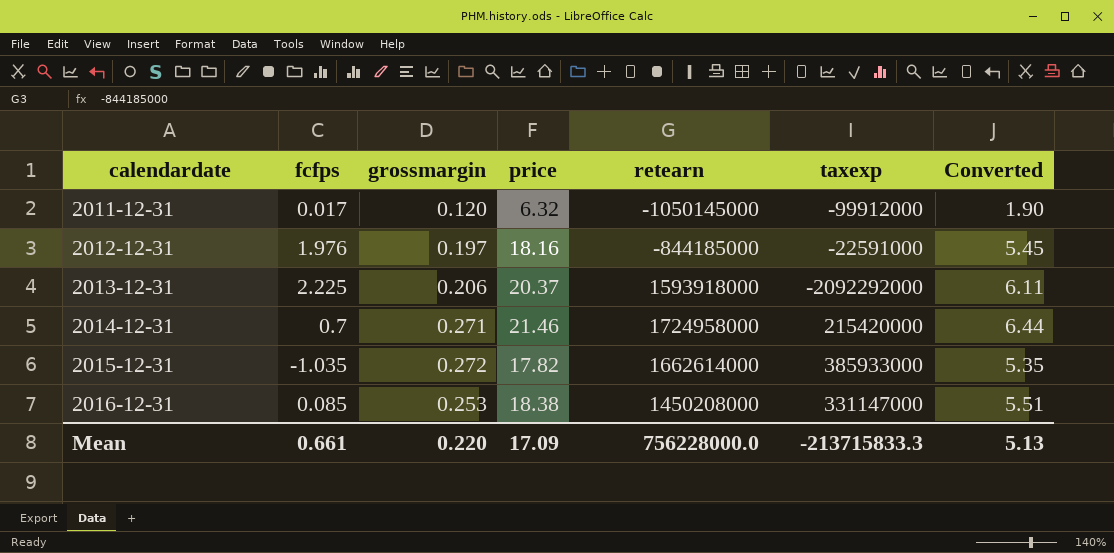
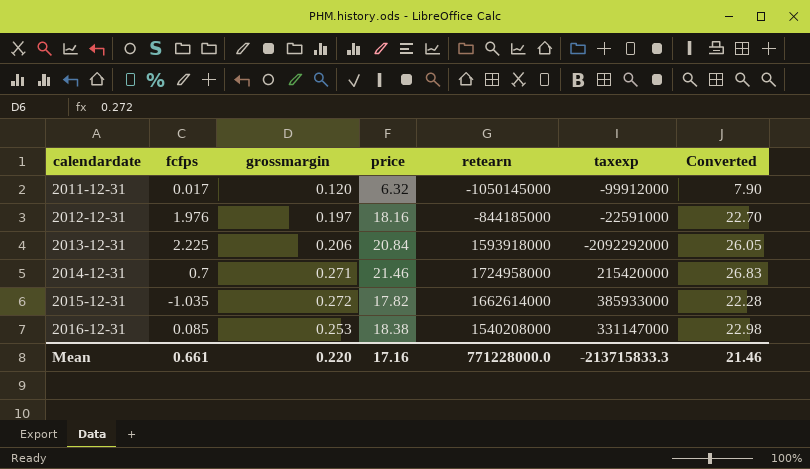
column Converted | formula: [price] * 0.3 -> [price] * 1.25
2013-12-31 | price: 20.37 -> 20.84
2016-12-31 | retearn: 1450208000 -> 1540208000
Mean | price: 17.09 -> 17.16
Mean | retearn: 756228000.0 -> 771228000.0
Mean | Converted: 5.13 -> 21.46

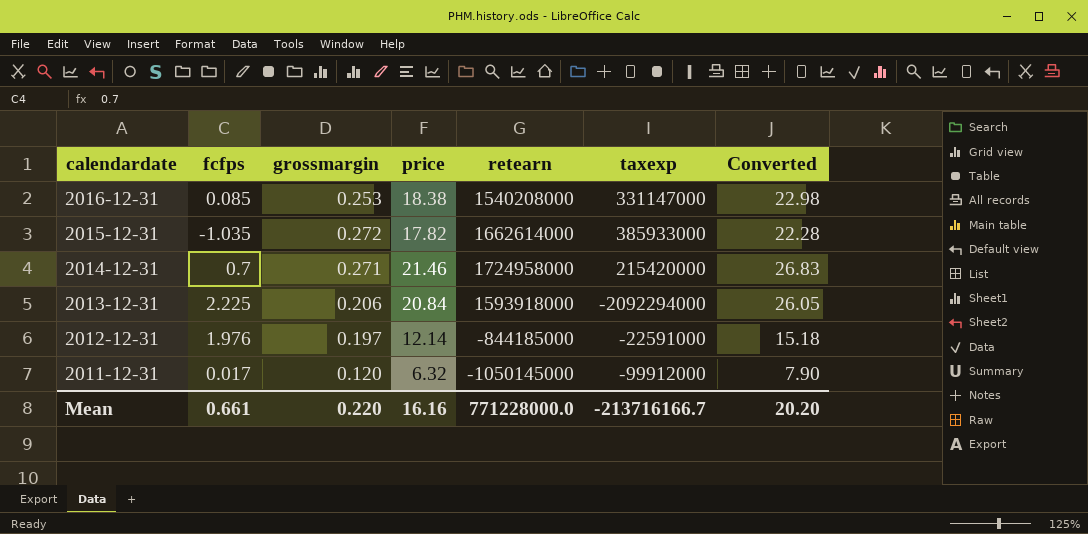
row order: calendardate ascending -> calendardate descending
2013-12-31 | taxexp: -2092292000 -> -2092294000
2012-12-31 | price: 18.16 -> 12.14
2012-12-31 | Converted: 22.70 -> 15.18
Mean | price: 17.16 -> 16.16
Mean | taxexp: -213715833.3 -> -213716166.7
Mean | Converted: 21.46 -> 20.20

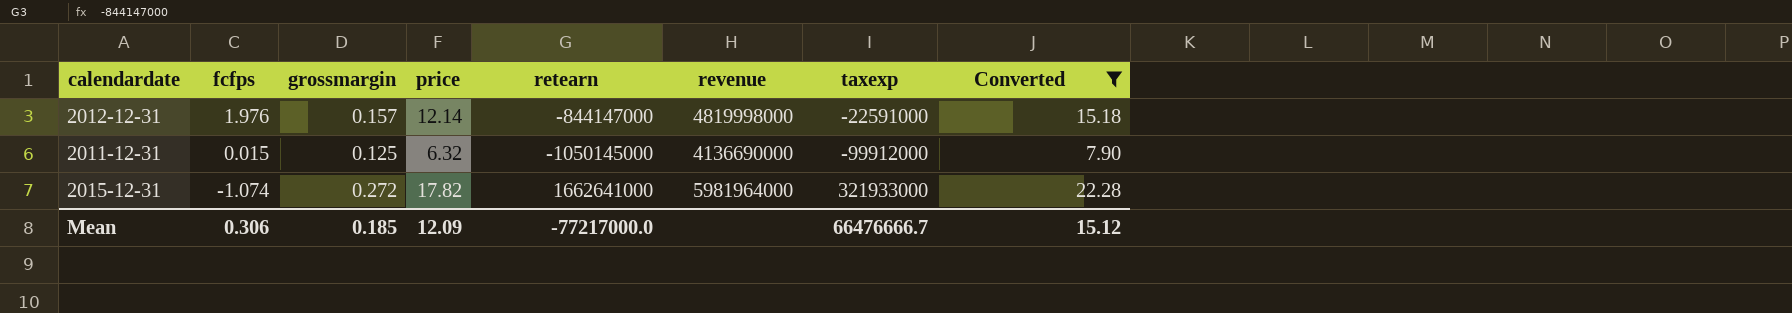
filter: none -> Converted <= 22.28
row order: calendardate descending -> fcfps descending
column revenue | position: none -> 6
2012-12-31 | grossmargin: 0.197 -> 0.157
2012-12-31 | retearn: -844185000 -> -844147000
2011-12-31 | fcfps: 0.017 -> 0.015
2011-12-31 | grossmargin: 0.120 -> 0.125
2015-12-31 | fcfps: -1.035 -> -1.074
2015-12-31 | retearn: 1662614000 -> 1662641000
2015-12-31 | taxexp: 385933000 -> 321933000
Mean | fcfps: 0.661 -> 0.306
Mean | grossmargin: 0.220 -> 0.185
Mean | price: 16.16 -> 12.09
Mean | retearn: 771228000.0 -> -77217000.0
Mean | taxexp: -213716166.7 -> 66476666.7
Mean | Converted: 20.20 -> 15.12

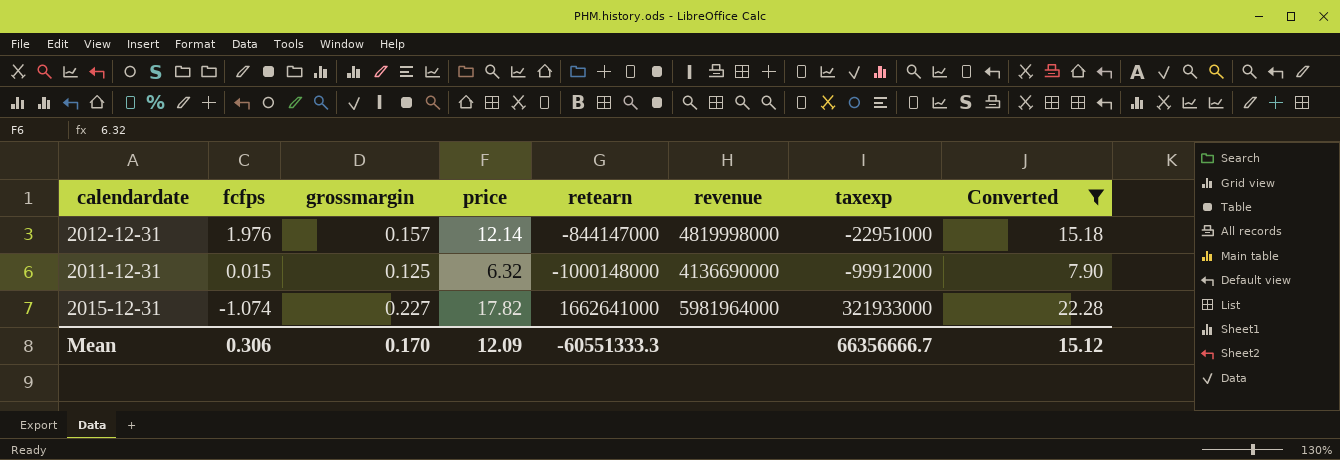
2012-12-31 | taxexp: -22591000 -> -22951000
2011-12-31 | retearn: -1050145000 -> -1000148000
2015-12-31 | grossmargin: 0.272 -> 0.227
Mean | grossmargin: 0.185 -> 0.170
Mean | retearn: -77217000.0 -> -60551333.3
Mean | taxexp: 66476666.7 -> 66356666.7

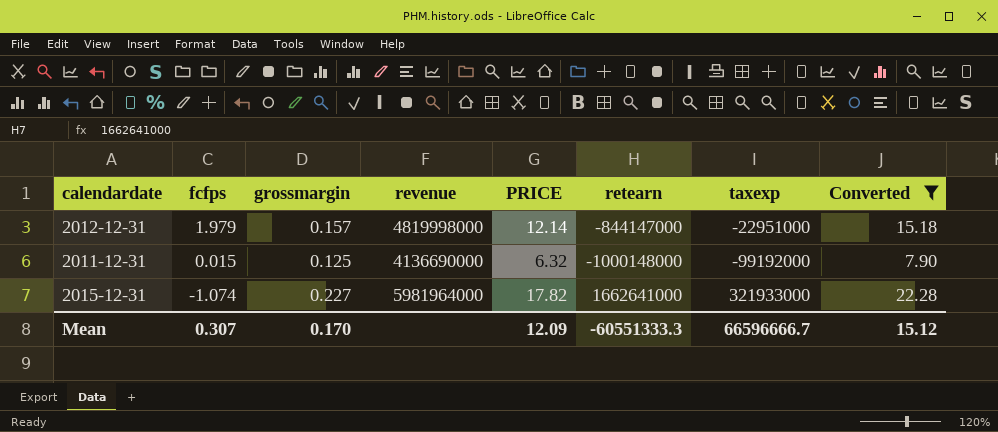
column revenue | position: 6 -> 4
column name: price -> PRICE
2012-12-31 | fcfps: 1.976 -> 1.979
2011-12-31 | taxexp: -99912000 -> -99192000
Mean | fcfps: 0.306 -> 0.307
Mean | taxexp: 66356666.7 -> 66596666.7

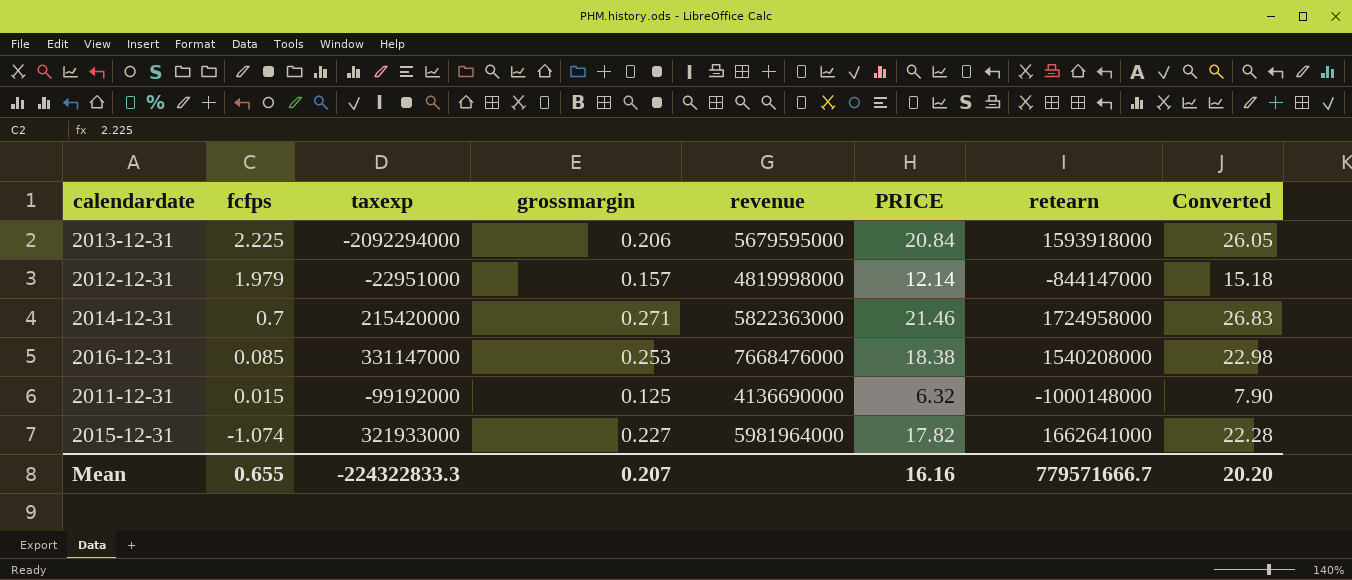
filter: Converted <= 22.28 -> none
column taxexp | position: 7 -> 3
Mean | fcfps: 0.307 -> 0.655
Mean | taxexp: 66596666.7 -> -224322833.3
Mean | grossmargin: 0.170 -> 0.207
Mean | PRICE: 12.09 -> 16.16
Mean | retearn: -60551333.3 -> 779571666.7
Mean | Converted: 15.12 -> 20.20

